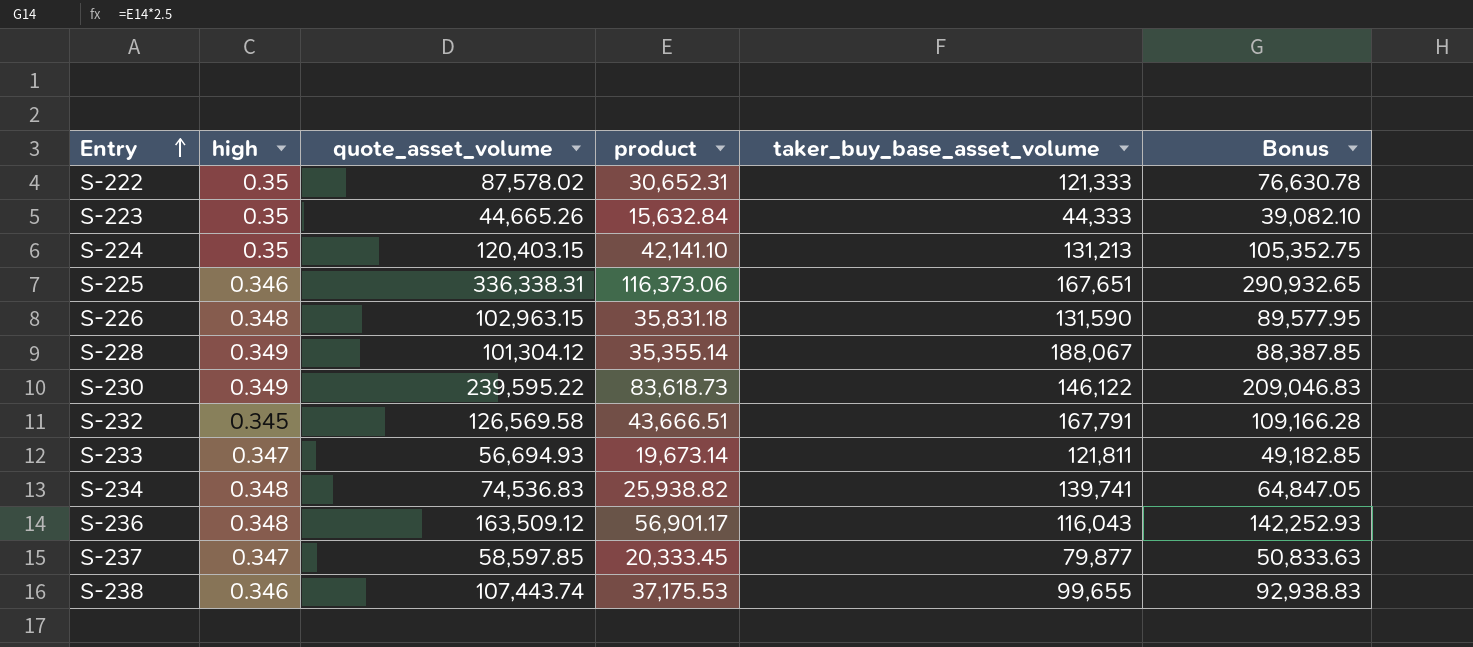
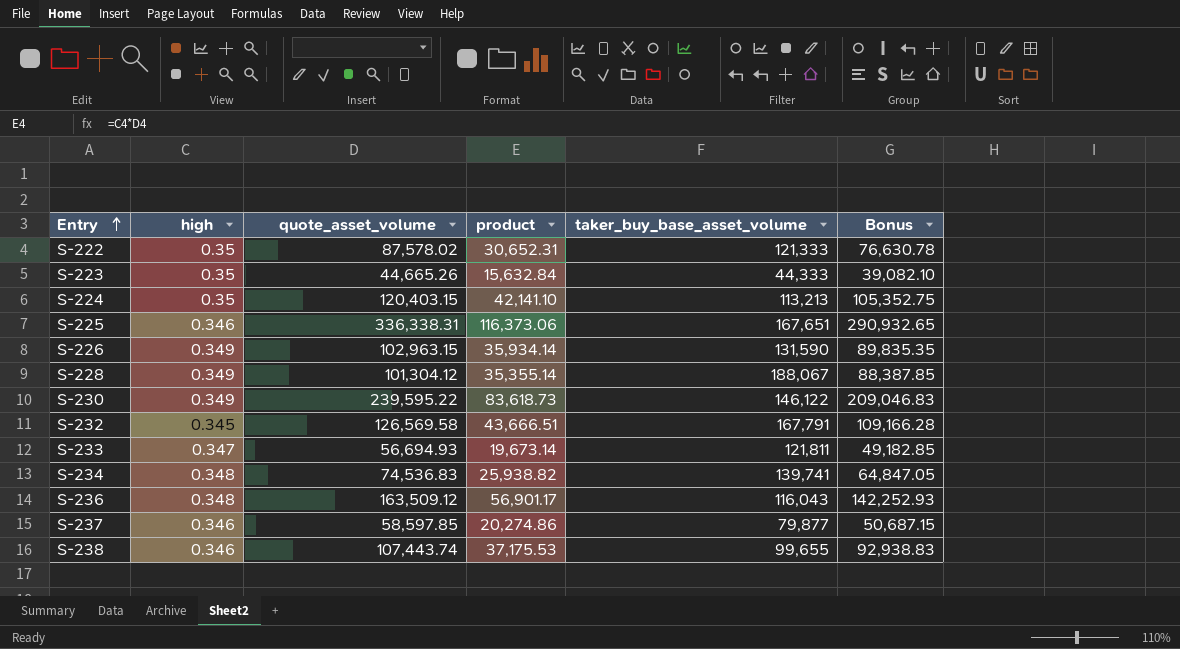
S-224 | taker_buy_base_asset_volume: 131,213 -> 113,213
S-226 | high: 0.348 -> 0.349
S-226 | product: 35,831.18 -> 35,934.14
S-226 | Bonus: 89,577.95 -> 89,835.35
S-237 | high: 0.347 -> 0.346
S-237 | product: 20,333.45 -> 20,274.86
S-237 | Bonus: 50,833.63 -> 50,687.15

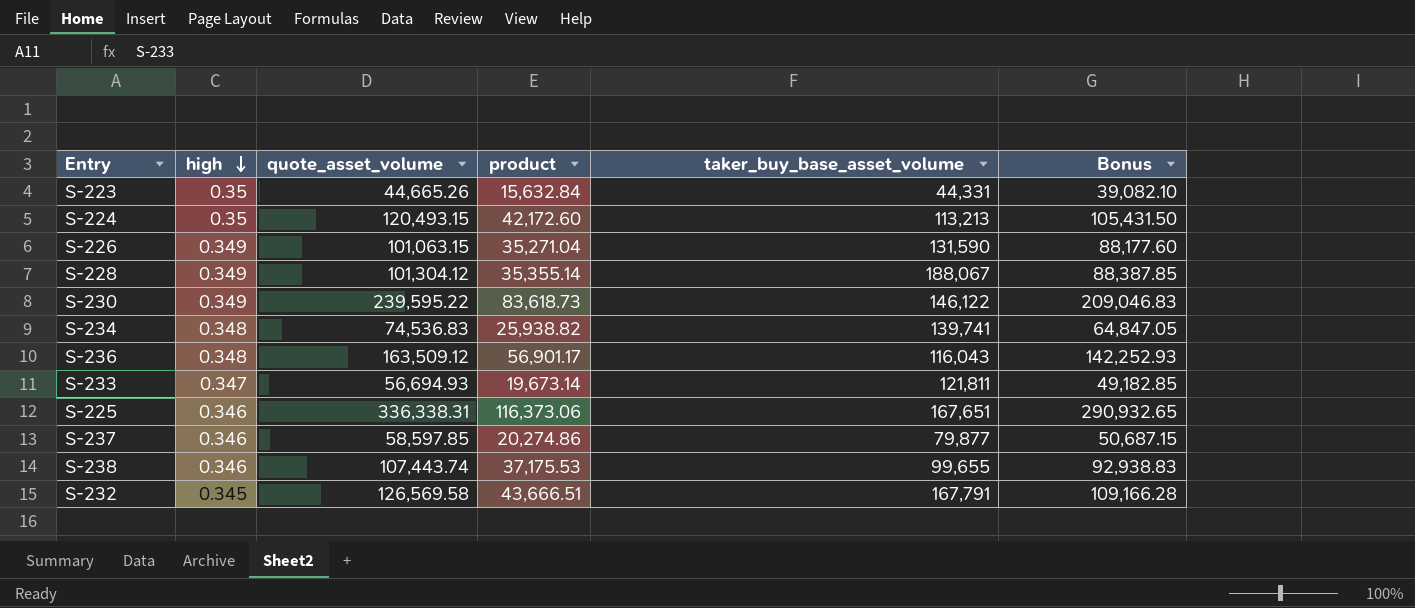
row order: Entry ascending -> high descending
row S-222: 0.35 | 87,578.02 | 30,652.31 | 121,333 | 76,630.78 -> none
S-223 | taker_buy_base_asset_volume: 44,333 -> 44,331
S-224 | quote_asset_volume: 120,403.15 -> 120,493.15
S-224 | product: 42,141.10 -> 42,172.60
S-224 | Bonus: 105,352.75 -> 105,431.50
S-226 | quote_asset_volume: 102,963.15 -> 101,063.15
S-226 | product: 35,934.14 -> 35,271.04
S-226 | Bonus: 89,835.35 -> 88,177.60

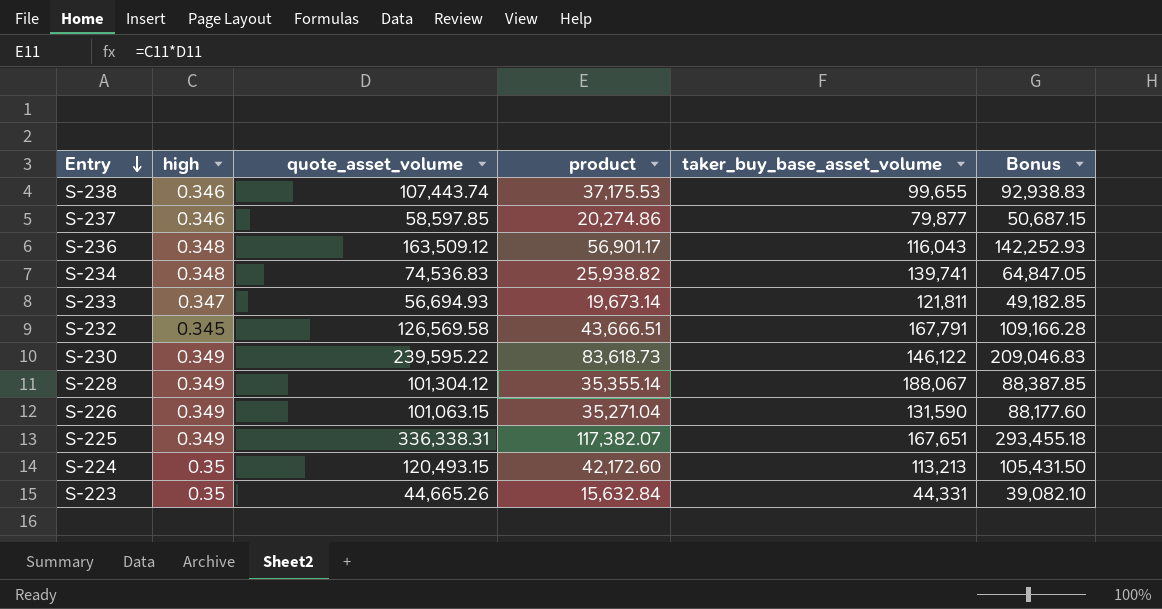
row order: high descending -> Entry descending
S-225 | high: 0.346 -> 0.349
S-225 | product: 116,373.06 -> 117,382.07
S-225 | Bonus: 290,932.65 -> 293,455.18

